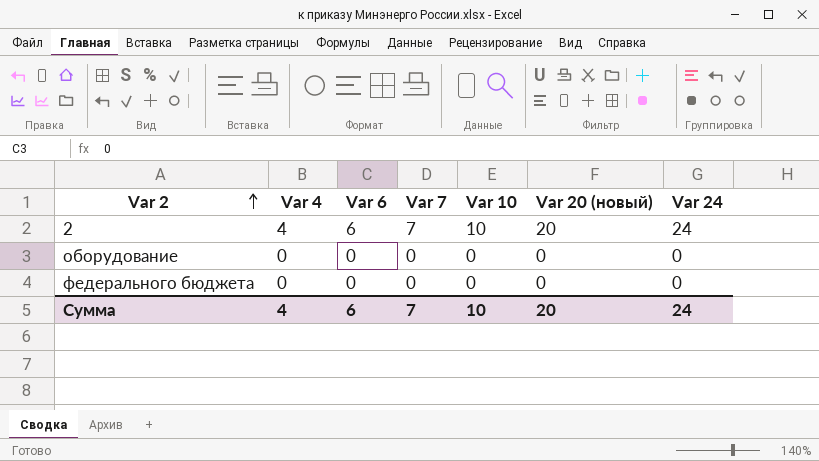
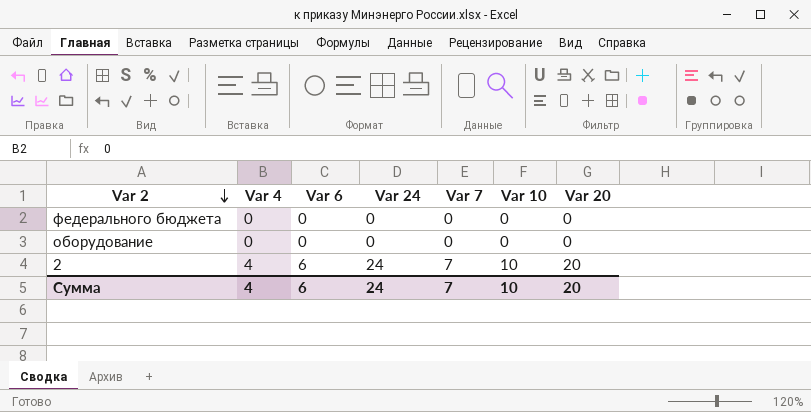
row order: Var 2 ascending -> Var 2 descending
column Var 24 | position: 7 -> 4
column name: Var 20 (новый) -> Var 20

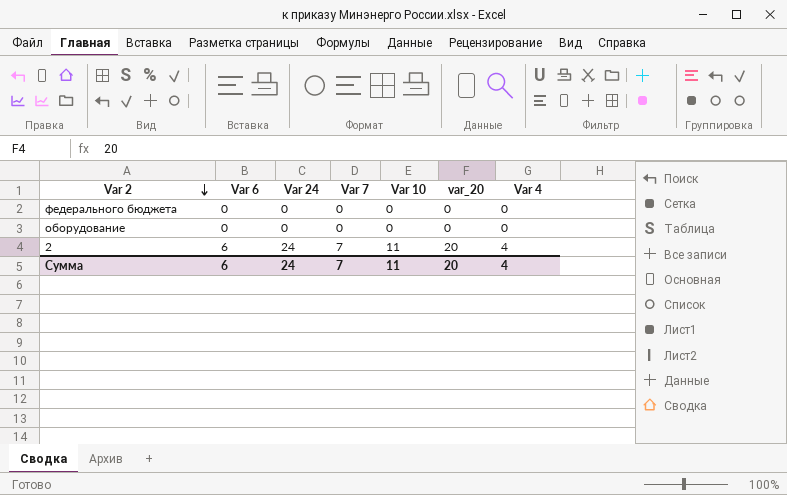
column name: Var 20 -> var_20
column Var 4 | position: 2 -> 7
2 | Var 10: 10 -> 11
Сумма | Var 10: 10 -> 11

